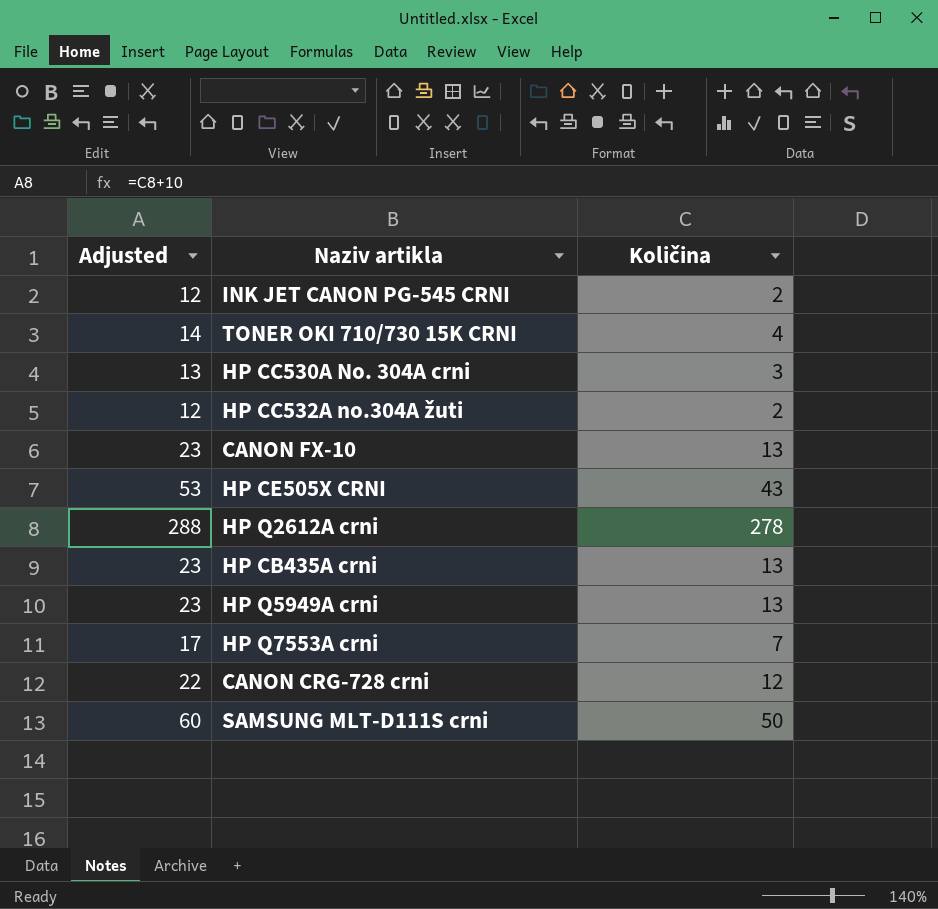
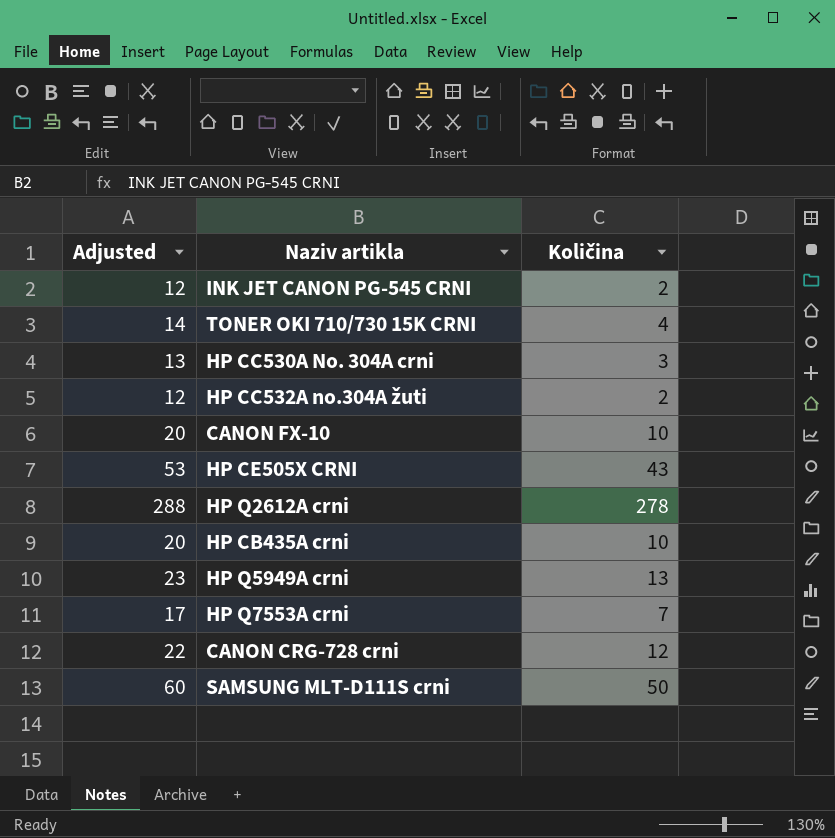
CANON FX-10 | Adjusted: 23 -> 20
CANON FX-10 | Količina: 13 -> 10
HP CB435A crni | Adjusted: 23 -> 20
HP CB435A crni | Količina: 13 -> 10

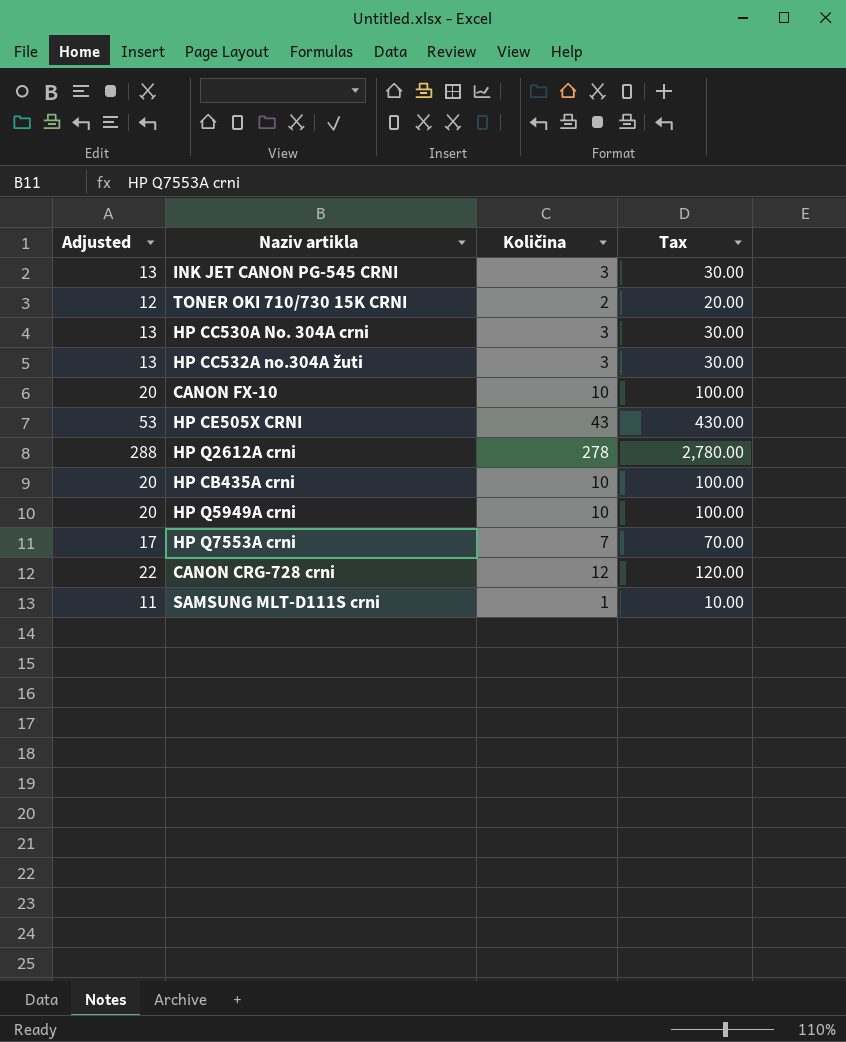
column Tax | formula: none -> [Količina] * 10
INK JET CANON PG-545 CRNI | Adjusted: 12 -> 13
INK JET CANON PG-545 CRNI | Količina: 2 -> 3
TONER OKI 710/730 15K CRNI | Adjusted: 14 -> 12
TONER OKI 710/730 15K CRNI | Količina: 4 -> 2
HP CC532A no.304A žuti | Adjusted: 12 -> 13
HP CC532A no.304A žuti | Količina: 2 -> 3
HP Q5949A crni | Adjusted: 23 -> 20
HP Q5949A crni | Količina: 13 -> 10
SAMSUNG MLT-D111S crni | Adjusted: 60 -> 11
SAMSUNG MLT-D111S crni | Količina: 50 -> 1

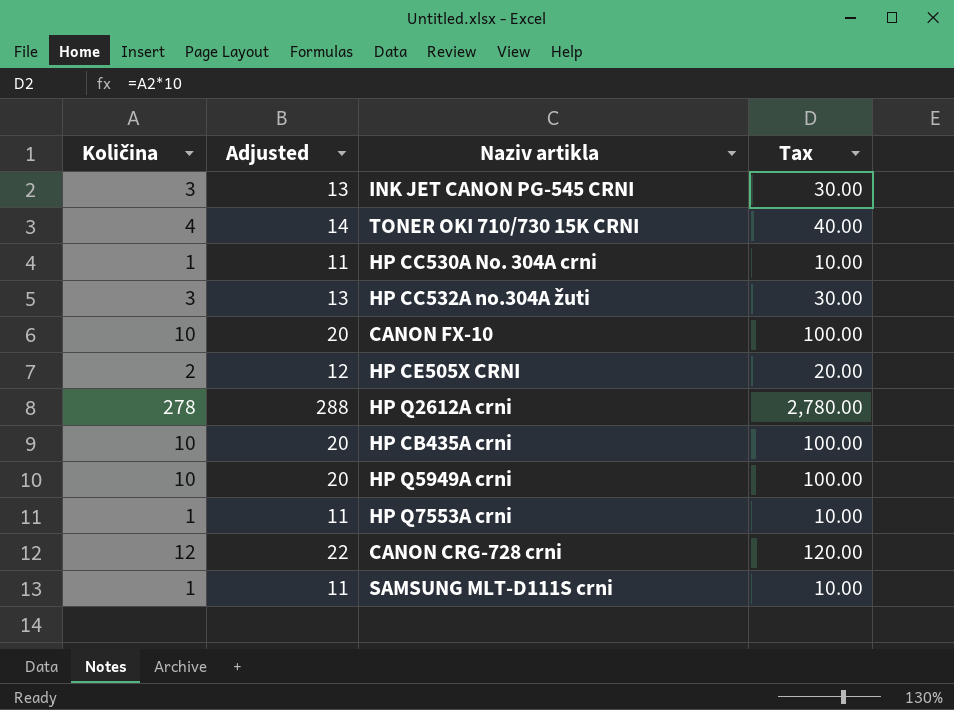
column Količina | position: 3 -> 1
TONER OKI 710/730 15K CRNI | Količina: 2 -> 4
TONER OKI 710/730 15K CRNI | Adjusted: 12 -> 14
TONER OKI 710/730 15K CRNI | Tax: 20.00 -> 40.00
HP CC530A No. 304A crni | Količina: 3 -> 1
HP CC530A No. 304A crni | Adjusted: 13 -> 11
HP CC530A No. 304A crni | Tax: 30.00 -> 10.00
HP CE505X CRNI | Količina: 43 -> 2
HP CE505X CRNI | Adjusted: 53 -> 12
HP CE505X CRNI | Tax: 430.00 -> 20.00
HP Q7553A crni | Količina: 7 -> 1
HP Q7553A crni | Adjusted: 17 -> 11
HP Q7553A crni | Tax: 70.00 -> 10.00

